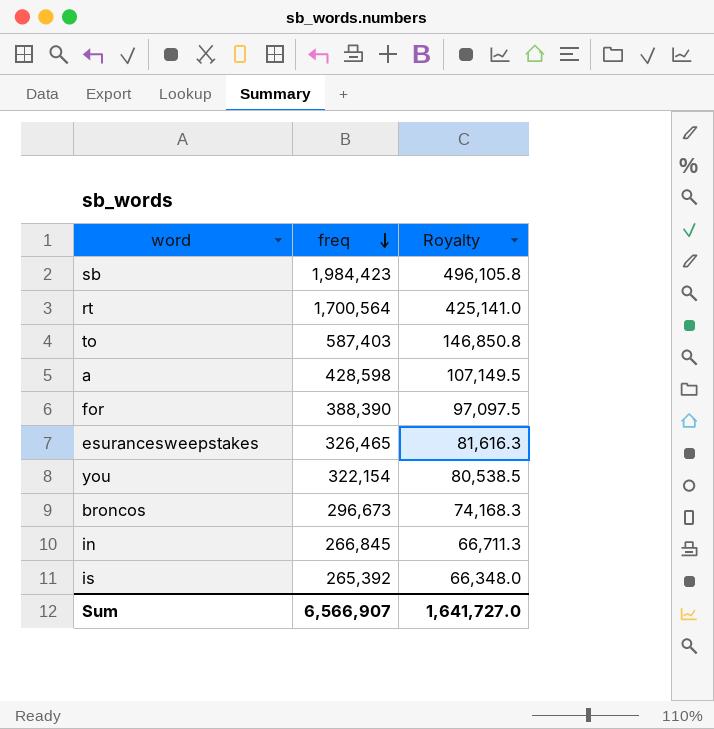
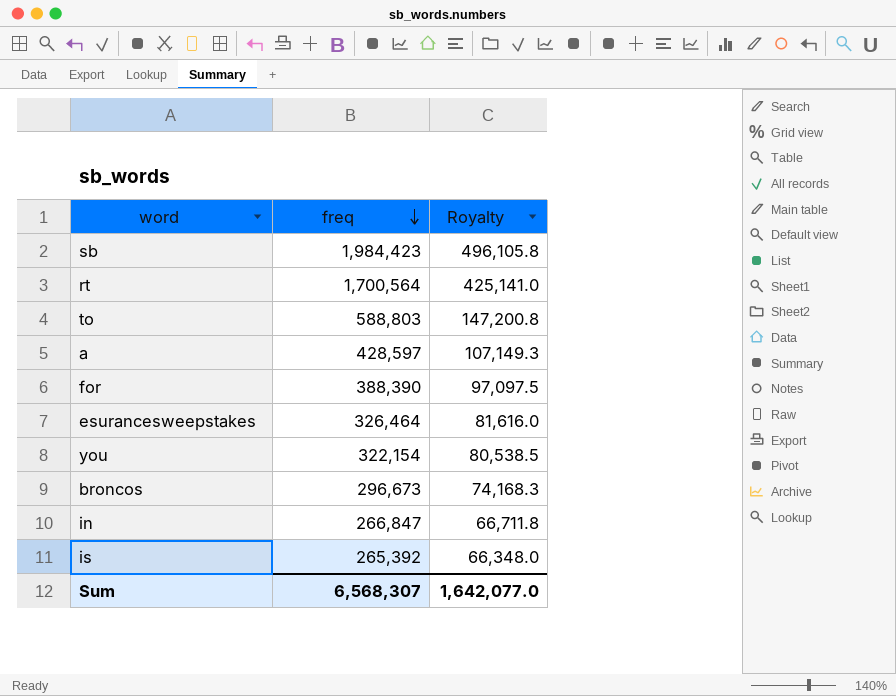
to | freq: 587,403 -> 588,803
to | Royalty: 146,850.8 -> 147,200.8
a | freq: 428,598 -> 428,597
a | Royalty: 107,149.5 -> 107,149.3
esurancesweepstakes | freq: 326,465 -> 326,464
esurancesweepstakes | Royalty: 81,616.3 -> 81,616.0
in | freq: 266,845 -> 266,847
in | Royalty: 66,711.3 -> 66,711.8
Sum | freq: 6,566,907 -> 6,568,307
Sum | Royalty: 1,641,727.0 -> 1,642,077.0

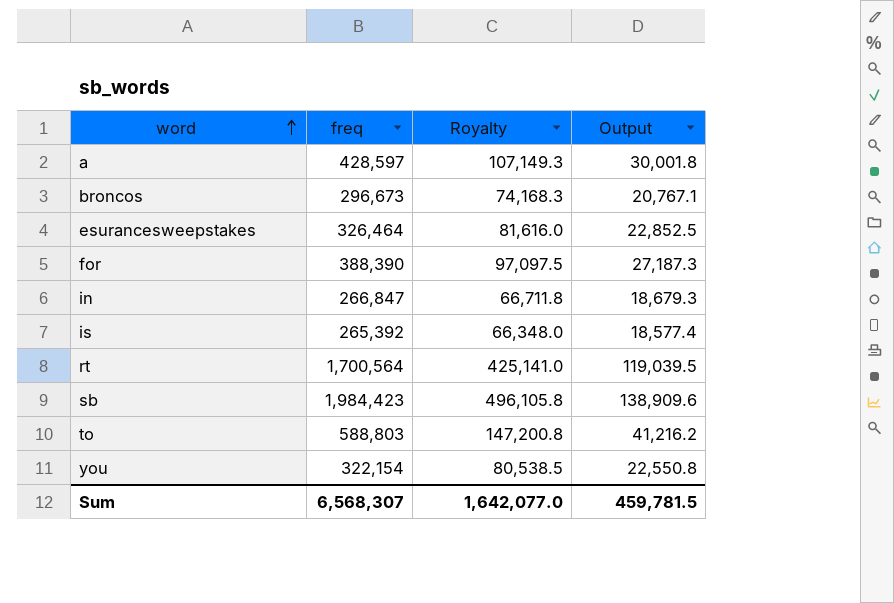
row order: freq descending -> word ascending
column Output | formula: none -> [freq] * 0.07

